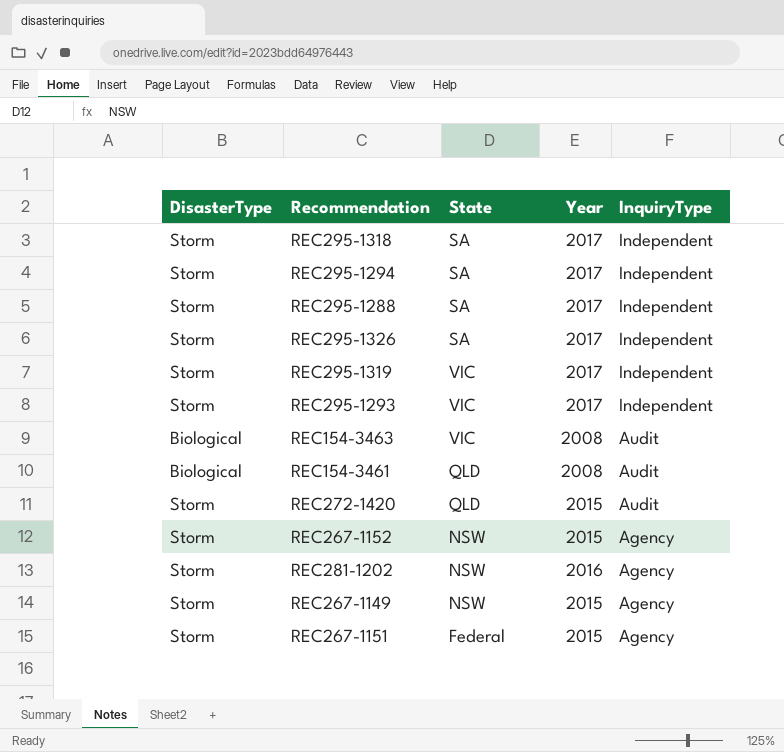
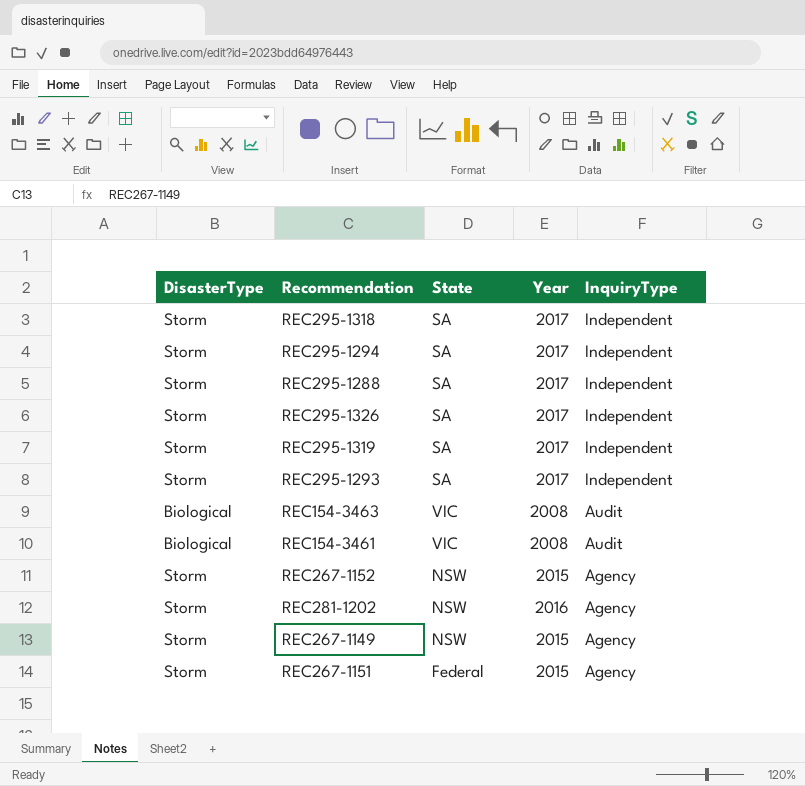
row REC272-1420: Storm | QLD | 2015 | Audit -> none
REC295-1319 | State: VIC -> SA
REC295-1293 | State: VIC -> SA
REC154-3461 | State: QLD -> VIC

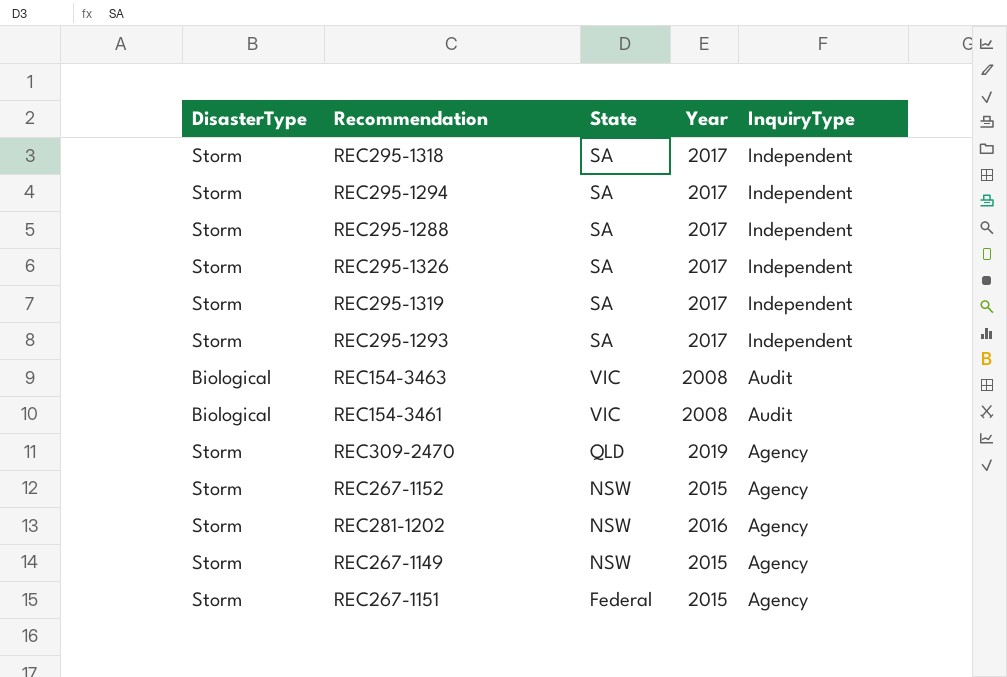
row REC309-2470: none -> Storm | QLD | 2019 | Agency

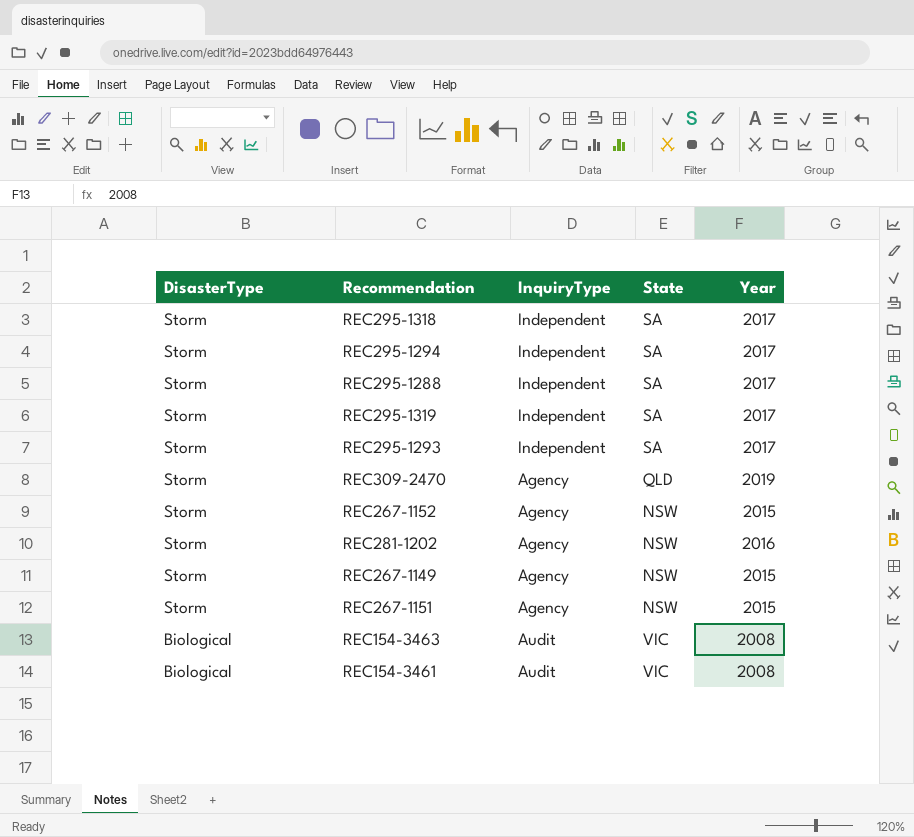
row order: InquiryType descending -> DisasterType descending
column InquiryType | position: 5 -> 3
row REC295-1326: Storm | SA | 2017 | Independent -> none
REC267-1151 | State: Federal -> NSW

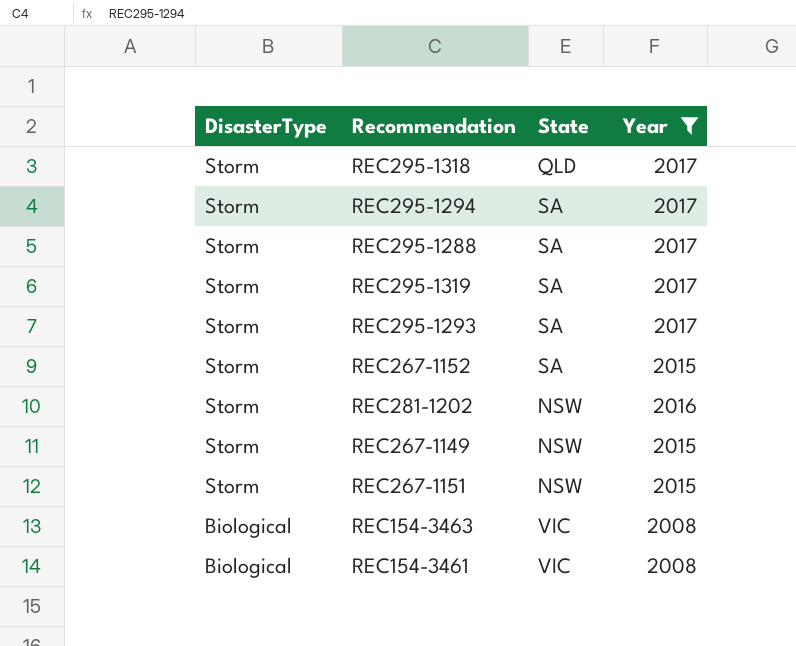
filter: none -> Year != 2019
column InquiryType | position: 3 -> none
REC295-1318 | State: SA -> QLD
REC267-1152 | State: NSW -> SA

